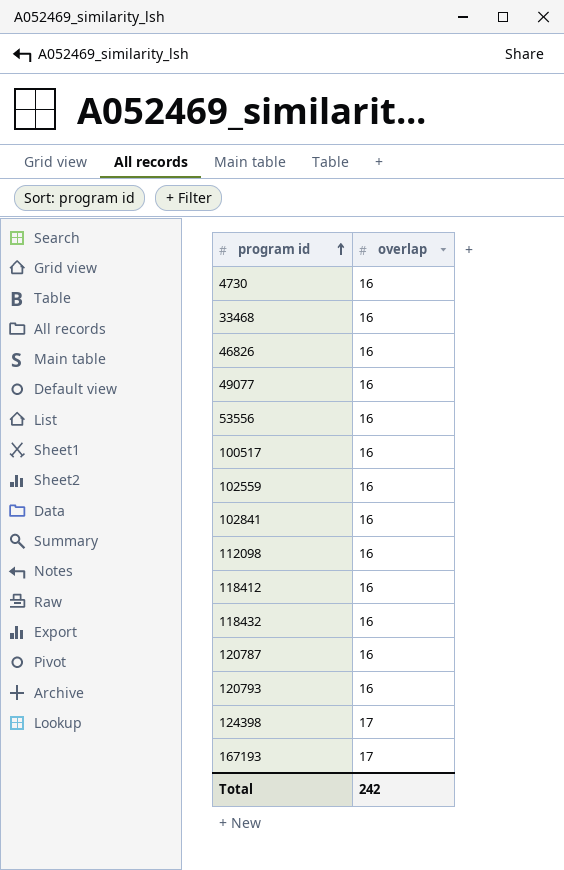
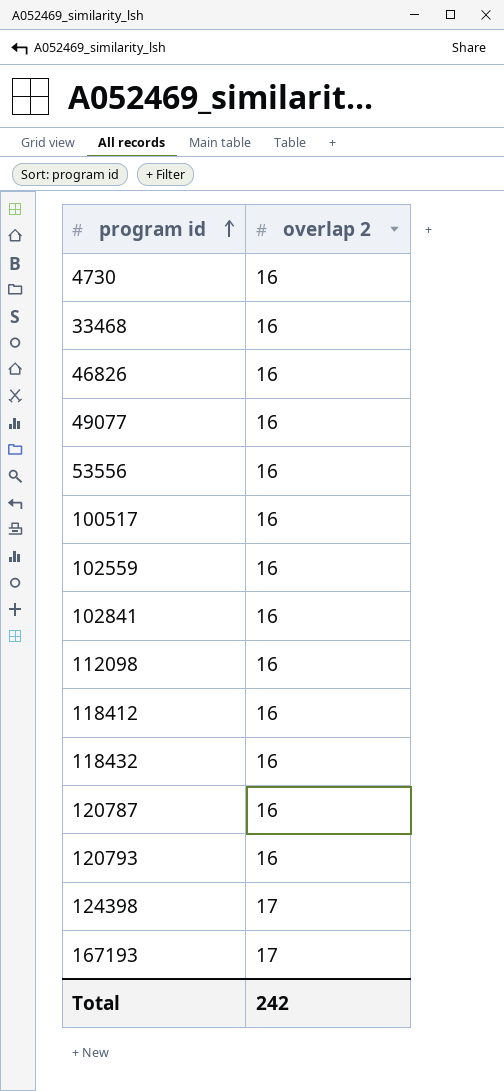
column name: overlap -> overlap 2

